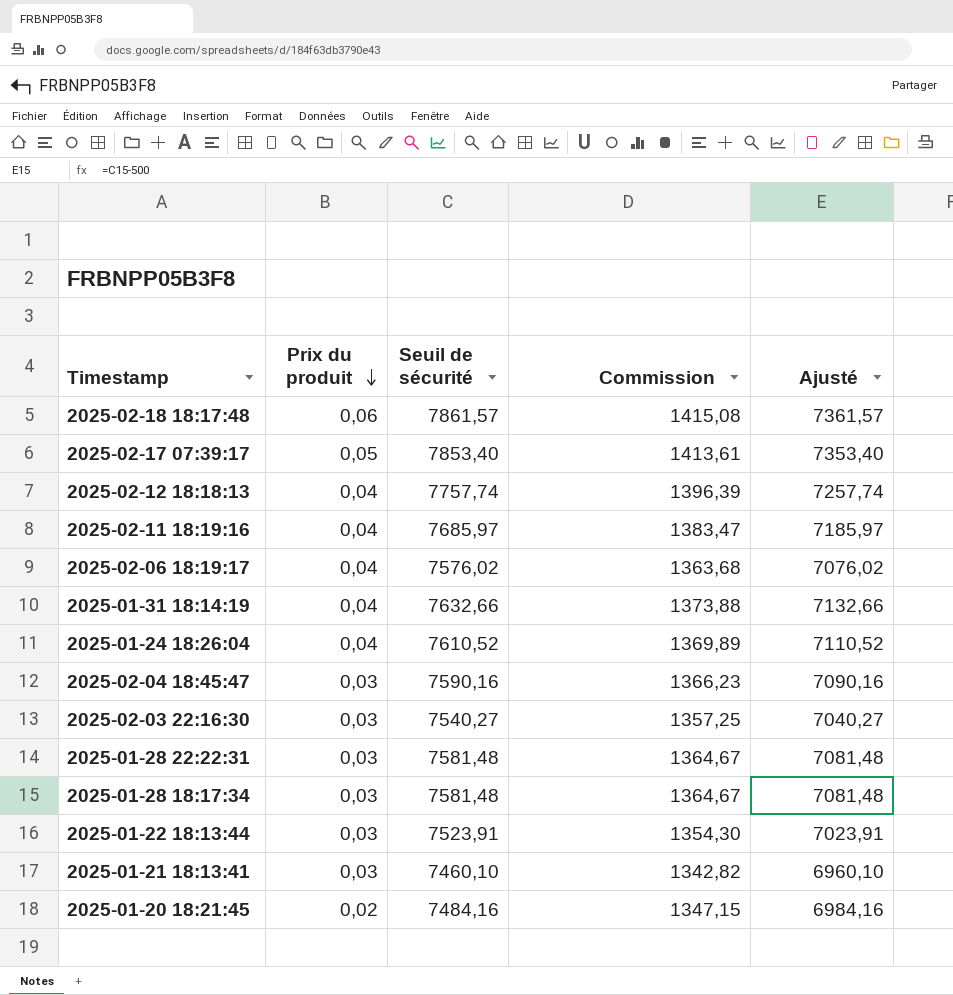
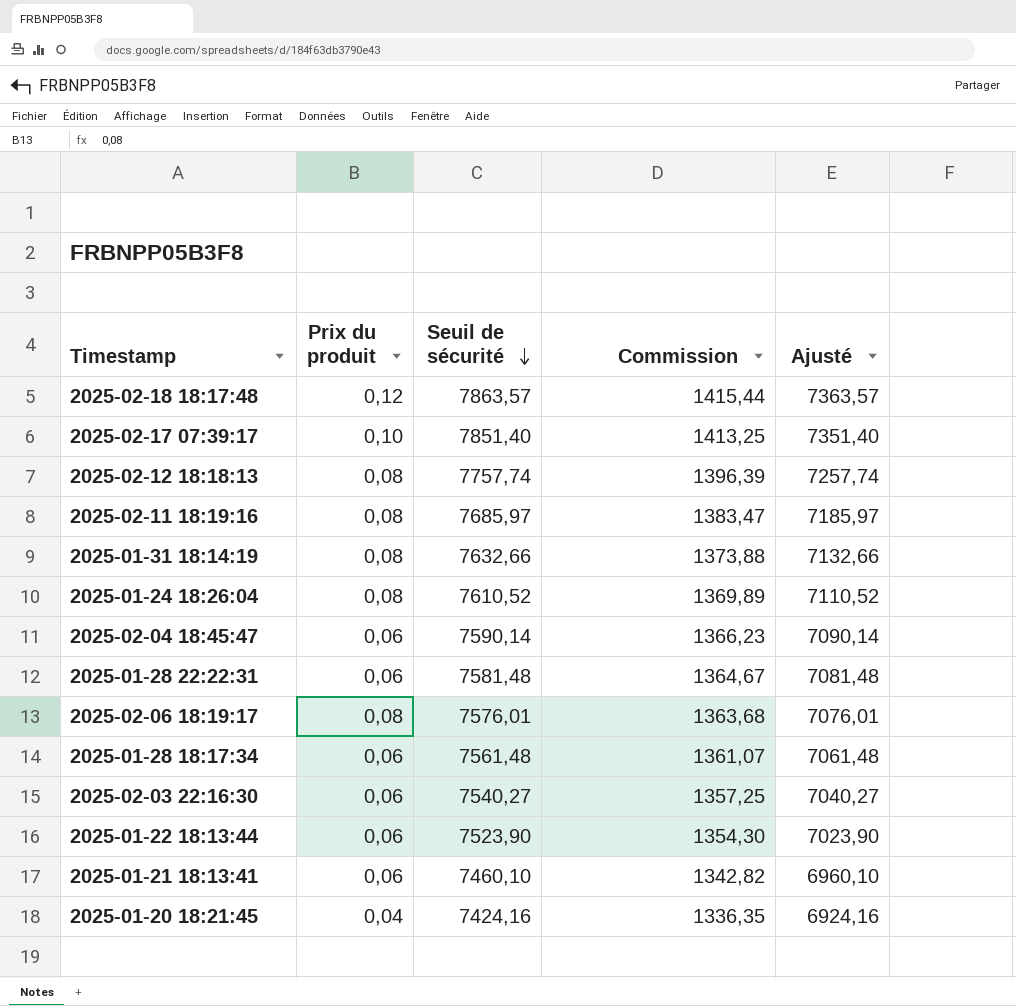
row order: Prix du produit descending -> Seuil de sécurité descending
2025-02-18 18:17:48 | Prix du produit: 0,06 -> 0,12
2025-02-18 18:17:48 | Seuil de sécurité: 7861,57 -> 7863,57
2025-02-18 18:17:48 | Commission: 1415,08 -> 1415,44
2025-02-18 18:17:48 | Ajusté: 7361,57 -> 7363,57
2025-02-17 07:39:17 | Prix du produit: 0,05 -> 0,10
2025-02-17 07:39:17 | Seuil de sécurité: 7853,40 -> 7851,40
2025-02-17 07:39:17 | Commission: 1413,61 -> 1413,25
2025-02-17 07:39:17 | Ajusté: 7353,40 -> 7351,40
2025-02-12 18:18:13 | Prix du produit: 0,04 -> 0,08
2025-02-11 18:19:16 | Prix du produit: 0,04 -> 0,08
2025-01-31 18:14:19 | Prix du produit: 0,04 -> 0,08
2025-01-24 18:26:04 | Prix du produit: 0,04 -> 0,08
2025-02-04 18:45:47 | Prix du produit: 0,03 -> 0,06
2025-02-04 18:45:47 | Seuil de sécurité: 7590,16 -> 7590,14
2025-02-04 18:45:47 | Ajusté: 7090,16 -> 7090,14
2025-01-28 22:22:31 | Prix du produit: 0,03 -> 0,06
2025-02-06 18:19:17 | Prix du produit: 0,04 -> 0,08
2025-02-06 18:19:17 | Seuil de sécurité: 7576,02 -> 7576,01
2025-02-06 18:19:17 | Ajusté: 7076,02 -> 7076,01
2025-01-28 18:17:34 | Prix du produit: 0,03 -> 0,06
2025-01-28 18:17:34 | Seuil de sécurité: 7581,48 -> 7561,48
2025-01-28 18:17:34 | Commission: 1364,67 -> 1361,07
2025-01-28 18:17:34 | Ajusté: 7081,48 -> 7061,48
2025-02-03 22:16:30 | Prix du produit: 0,03 -> 0,06
2025-01-22 18:13:44 | Prix du produit: 0,03 -> 0,06
2025-01-22 18:13:44 | Seuil de sécurité: 7523,91 -> 7523,90
2025-01-22 18:13:44 | Ajusté: 7023,91 -> 7023,90
2025-01-21 18:13:41 | Prix du produit: 0,03 -> 0,06
2025-01-20 18:21:45 | Prix du produit: 0,02 -> 0,04
2025-01-20 18:21:45 | Seuil de sécurité: 7484,16 -> 7424,16
2025-01-20 18:21:45 | Commission: 1347,15 -> 1336,35
2025-01-20 18:21:45 | Ajusté: 6984,16 -> 6924,16

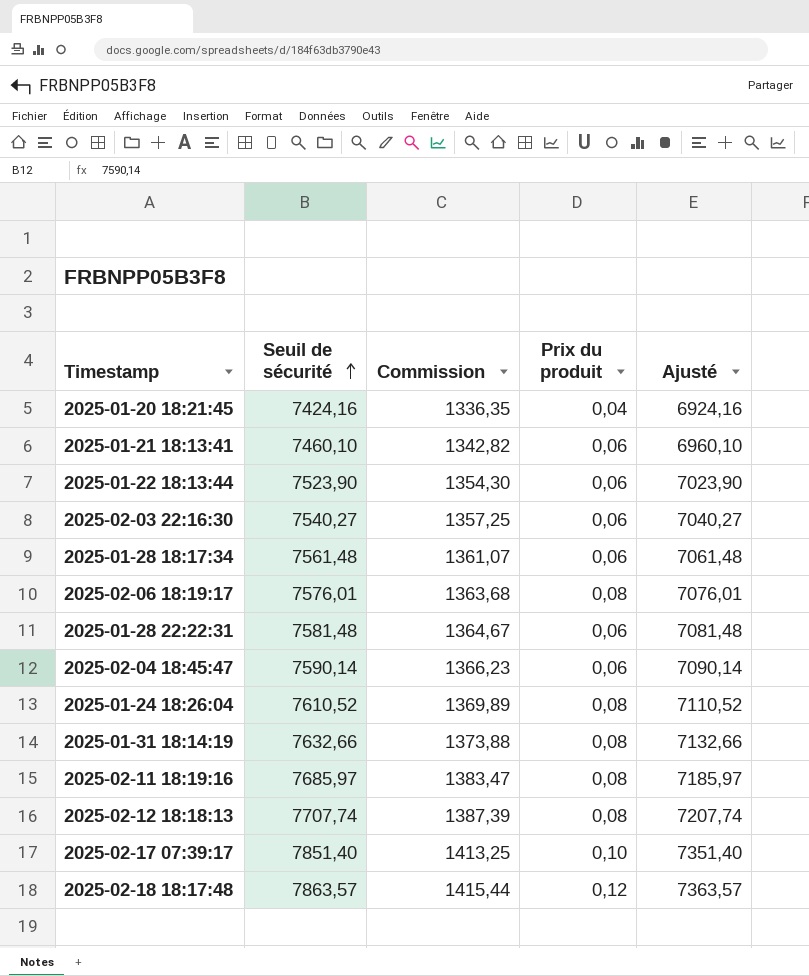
row order: Seuil de sécurité descending -> Seuil de sécurité ascending
column Prix du produit | position: 2 -> 4
2025-02-12 18:18:13 | Seuil de sécurité: 7757,74 -> 7707,74
2025-02-12 18:18:13 | Commission: 1396,39 -> 1387,39
2025-02-12 18:18:13 | Ajusté: 7257,74 -> 7207,74

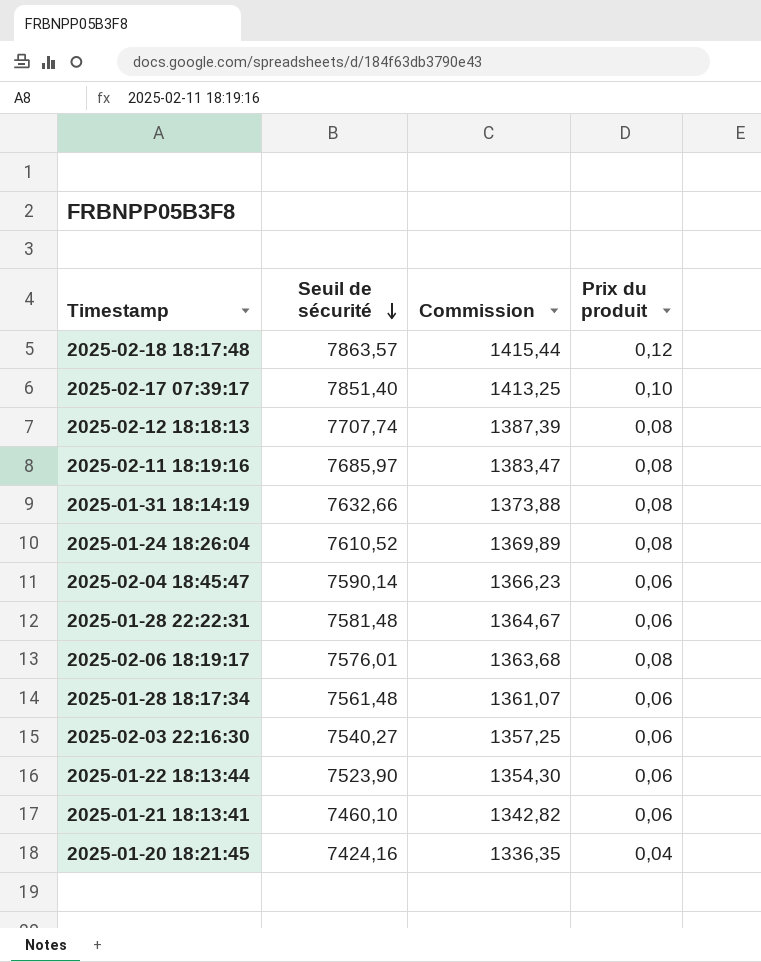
row order: Seuil de sécurité ascending -> Seuil de sécurité descending
column Ajusté | formula: [Seuil de sécurité] - 500 -> none

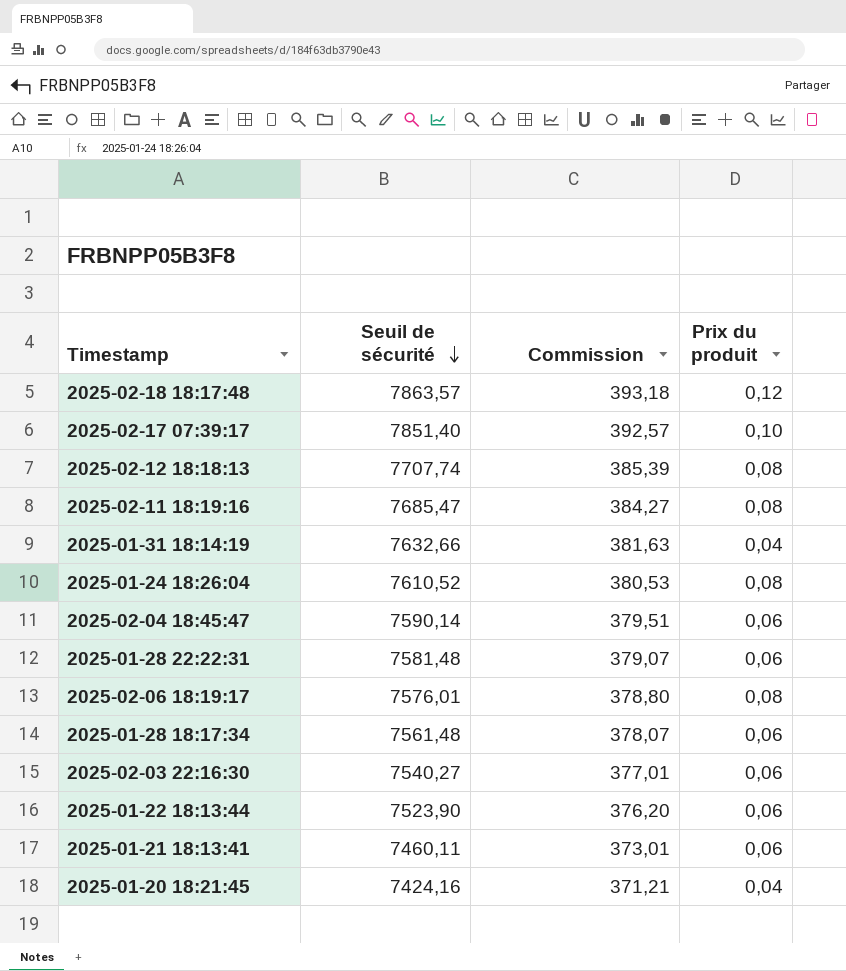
column Commission | formula: [Seuil de sécurité] * 0,18 -> [Seuil de sécurité] * 0,05
2025-02-11 18:19:16 | Seuil de sécurité: 7685,97 -> 7685,47
2025-01-31 18:14:19 | Prix du produit: 0,08 -> 0,04
2025-01-21 18:13:41 | Seuil de sécurité: 7460,10 -> 7460,11

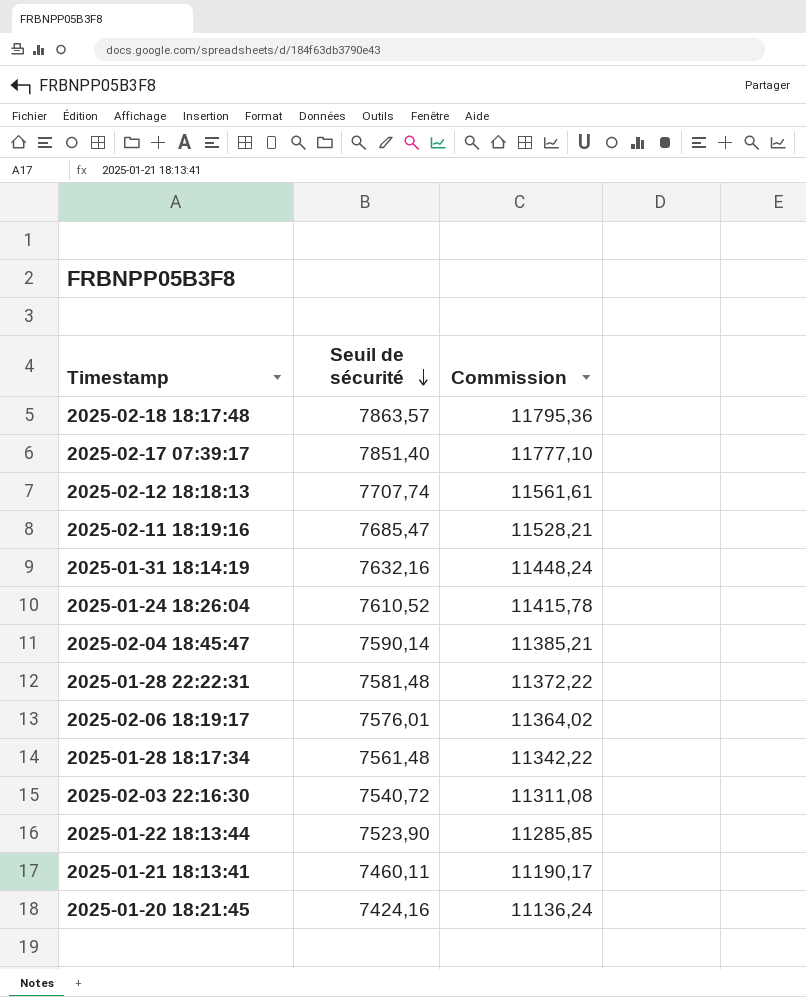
column Prix du produit | position: 4 -> none
column Commission | formula: [Seuil de sécurité] * 0,05 -> [Seuil de sécurité] * 1,5
2025-01-31 18:14:19 | Seuil de sécurité: 7632,66 -> 7632,16
2025-02-03 22:16:30 | Seuil de sécurité: 7540,27 -> 7540,72

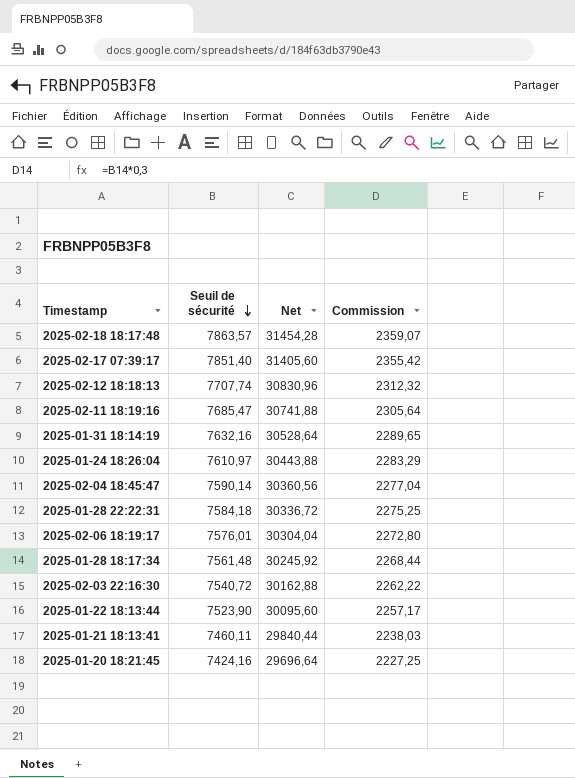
column Net | formula: none -> [Seuil de sécurité] * 4
column Commission | formula: [Seuil de sécurité] * 1,5 -> [Seuil de sécurité] * 0,3
2025-01-24 18:26:04 | Seuil de sécurité: 7610,52 -> 7610,97
2025-01-28 22:22:31 | Seuil de sécurité: 7581,48 -> 7584,18

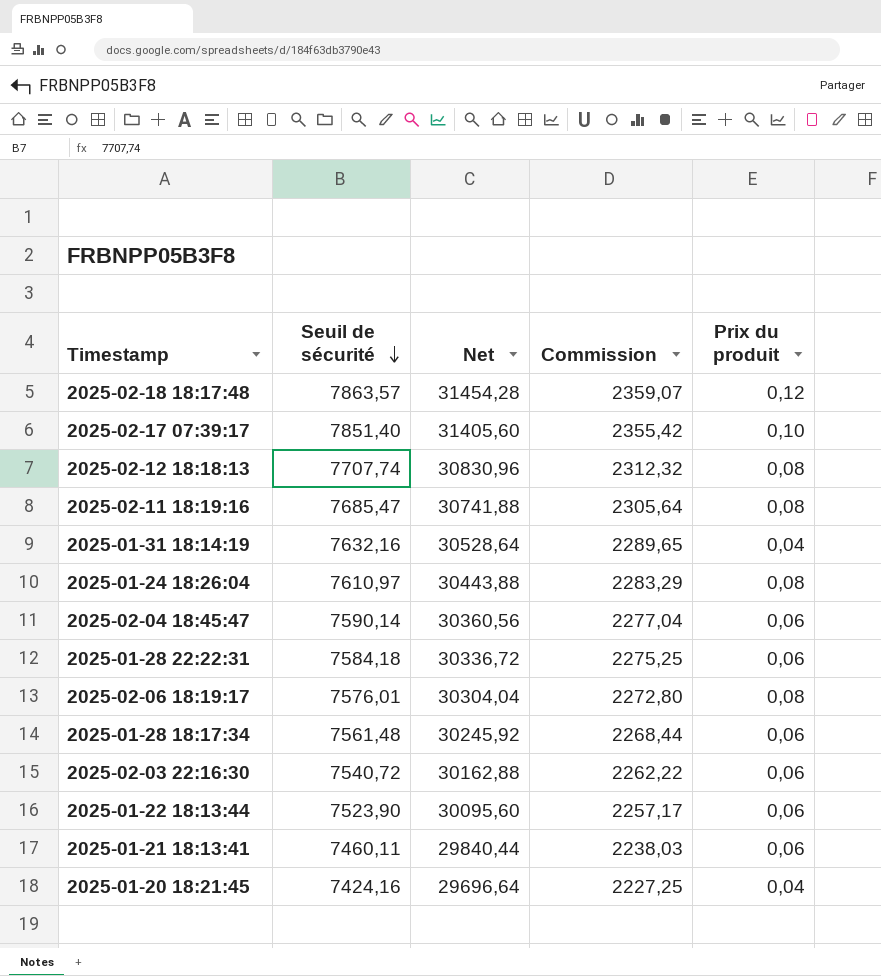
column Prix du produit | position: none -> 5

